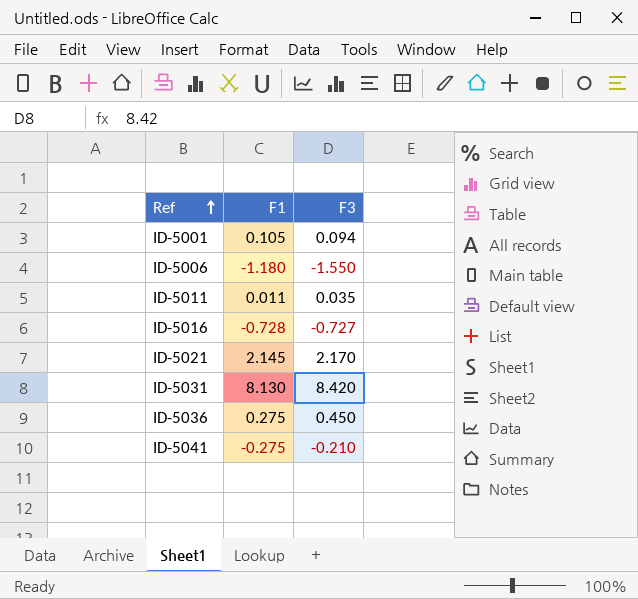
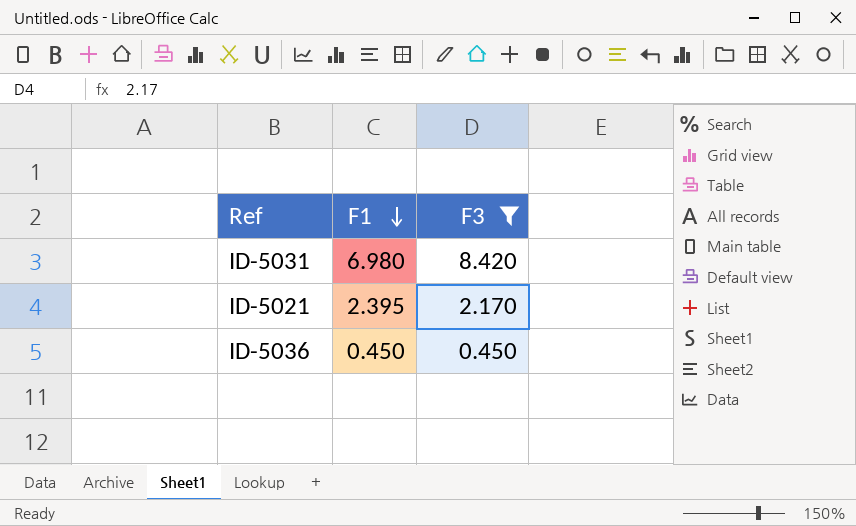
filter: none -> F3 >= 0.450
row order: Ref ascending -> F1 descending
ID-5031 | F1: 8.130 -> 6.980
ID-5021 | F1: 2.145 -> 2.395
ID-5036 | F1: 0.275 -> 0.450

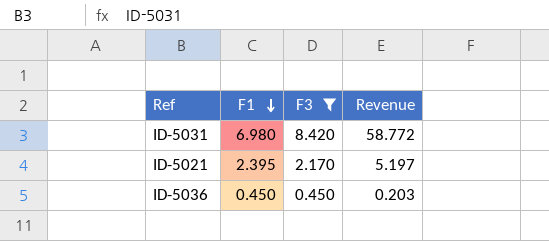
column Revenue | formula: none -> [F1] * [F3]

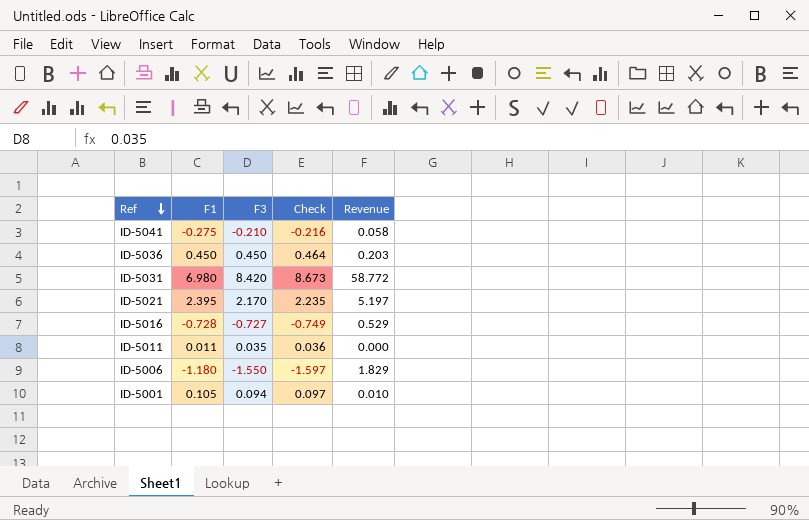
filter: F3 >= 0.450 -> none
row order: F1 descending -> Ref descending
column Check | formula: none -> [F3] * 1.03

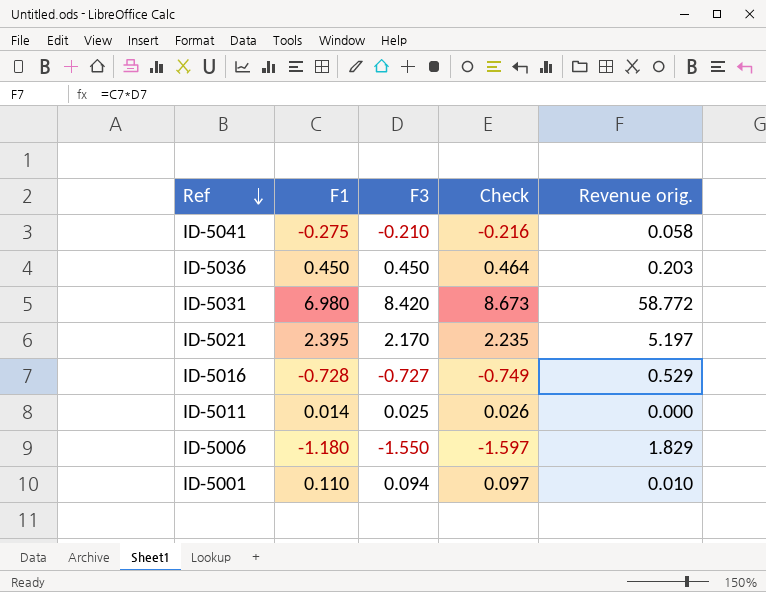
column name: Revenue -> Revenue orig.
ID-5011 | F1: 0.011 -> 0.014
ID-5011 | F3: 0.035 -> 0.025
ID-5011 | Check: 0.036 -> 0.026
ID-5001 | F1: 0.105 -> 0.110

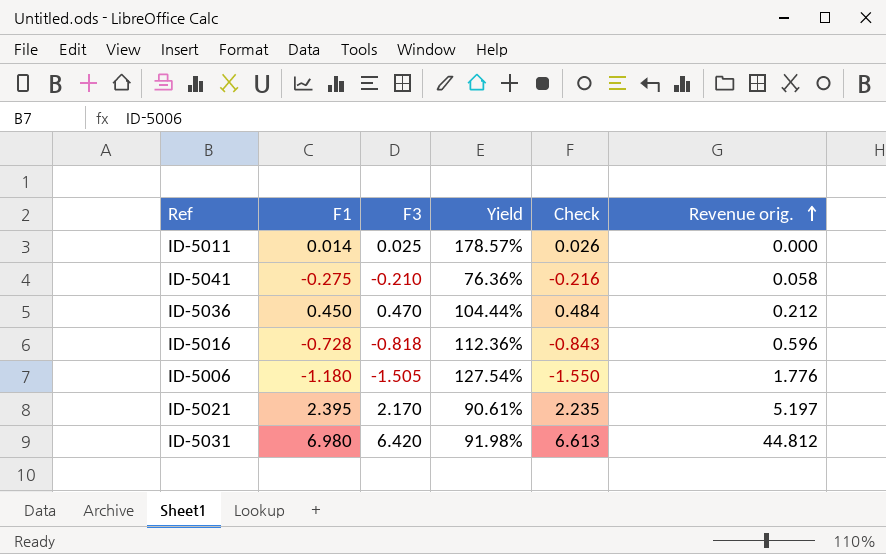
row order: Ref descending -> Revenue orig. ascending
column Yield | formula: none -> [F3] / [F1]
row ID-5001: 0.110 | 0.094 | 0.097 | 0.010 -> none
ID-5036 | F3: 0.450 -> 0.470
ID-5036 | Check: 0.464 -> 0.484
ID-5036 | Revenue orig.: 0.203 -> 0.212
ID-5016 | F3: -0.727 -> -0.818
ID-5016 | Check: -0.749 -> -0.843
ID-5016 | Revenue orig.: 0.529 -> 0.596
ID-5006 | F3: -1.550 -> -1.505
ID-5006 | Check: -1.597 -> -1.550
ID-5006 | Revenue orig.: 1.829 -> 1.776
ID-5031 | F3: 8.420 -> 6.420
ID-5031 | Check: 8.673 -> 6.613
ID-5031 | Revenue orig.: 58.772 -> 44.812

